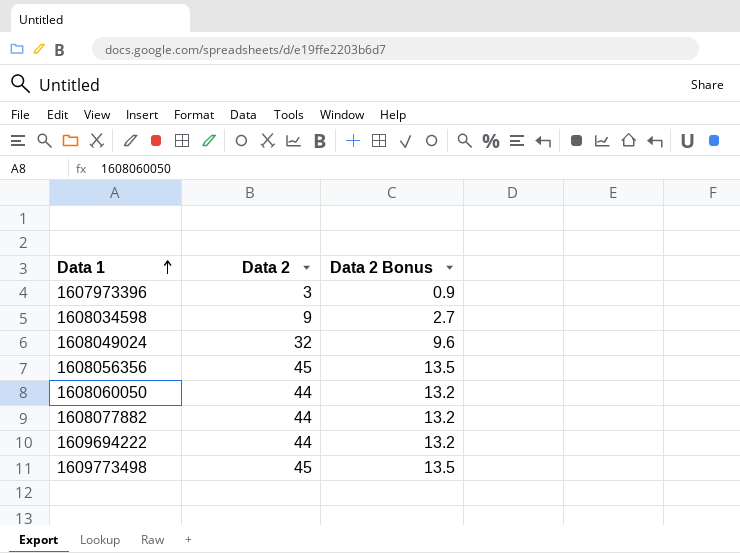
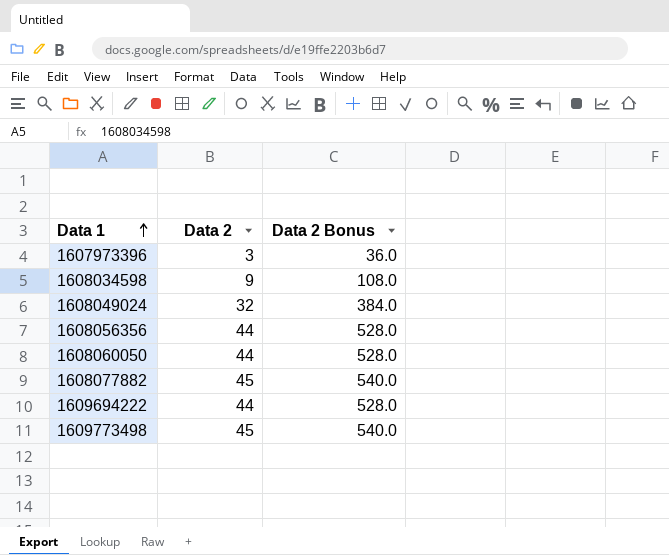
column Data 2 Bonus | formula: [Data 2] * 0.3 -> [Data 2] * 12
1608056356 | Data 2: 45 -> 44
1608077882 | Data 2: 44 -> 45

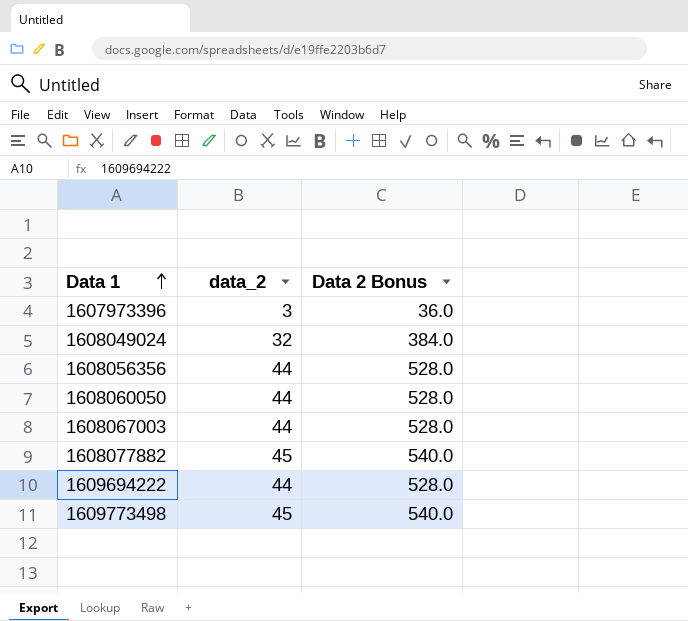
column name: Data 2 -> data_2
row 1608034598: 9 | 108.0 -> none
row 1608067003: none -> 44 | 528.0

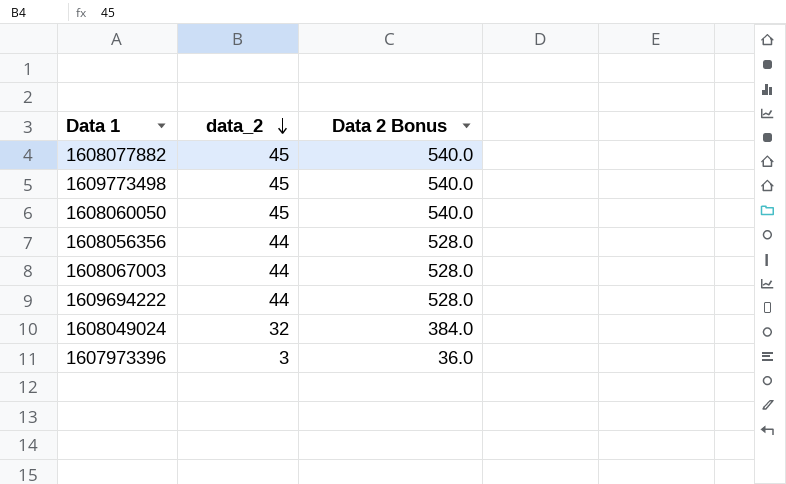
row order: Data 1 ascending -> data_2 descending
1608060050 | data_2: 44 -> 45
1608060050 | Data 2 Bonus: 528.0 -> 540.0

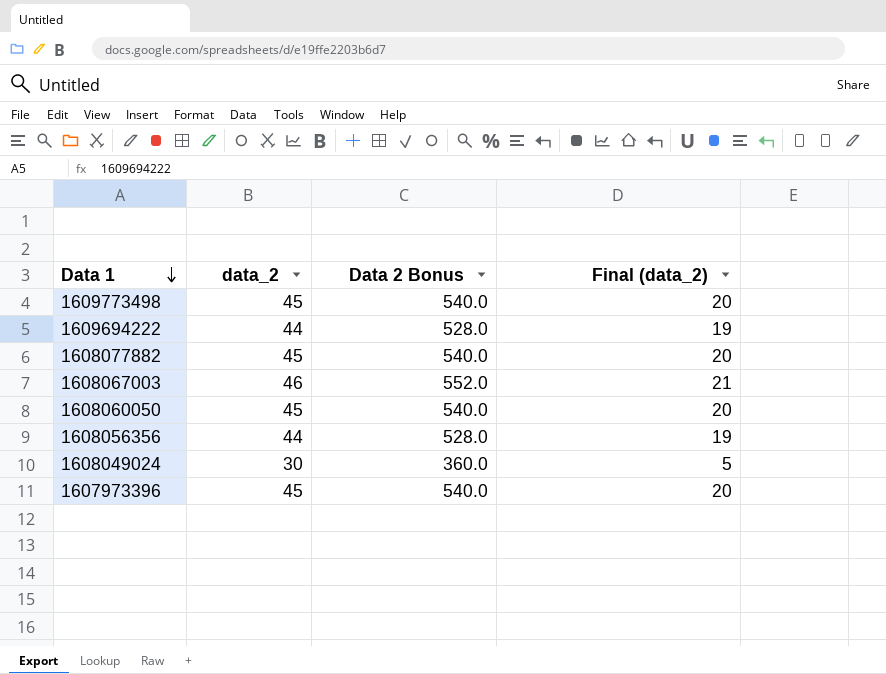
row order: data_2 descending -> Data 1 descending
column Final (data_2) | formula: none -> [data_2] - 25
1608067003 | data_2: 44 -> 46
1608067003 | Data 2 Bonus: 528.0 -> 552.0
1608049024 | data_2: 32 -> 30
1608049024 | Data 2 Bonus: 384.0 -> 360.0
1607973396 | data_2: 3 -> 45
1607973396 | Data 2 Bonus: 36.0 -> 540.0

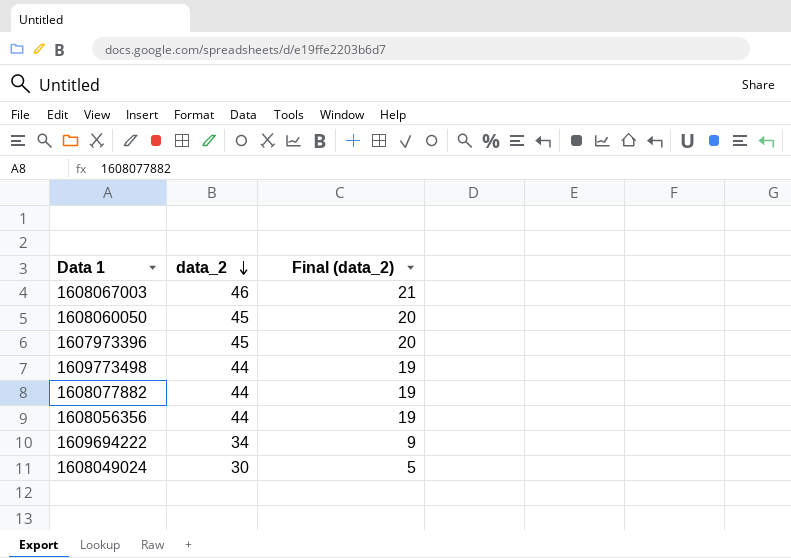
row order: Data 1 descending -> data_2 descending
column Data 2 Bonus | formula: [data_2] * 12 -> none
1609773498 | data_2: 45 -> 44
1609773498 | Final (data_2): 20 -> 19
1608077882 | data_2: 45 -> 44
1608077882 | Final (data_2): 20 -> 19
1609694222 | data_2: 44 -> 34
1609694222 | Final (data_2): 19 -> 9

